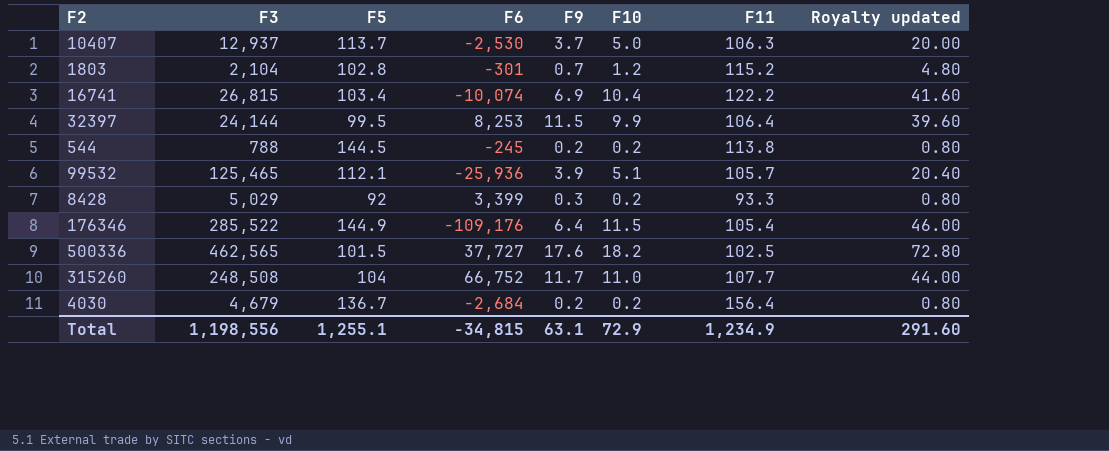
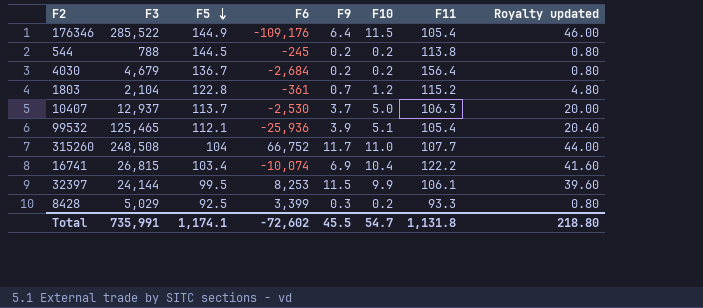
row order: none -> F5 descending
row 500336: 462,565 | 101.5 | 37,727 | 17.6 | 18.2 | 102.5 | 72.80 -> none
1803 | F5: 102.8 -> 122.8
1803 | F6: -301 -> -361
99532 | F11: 105.7 -> 105.4
32397 | F11: 106.4 -> 106.1
8428 | F5: 92 -> 92.5
Total | F3: 1,198,556 -> 735,991
Total | F5: 1,255.1 -> 1,174.1
Total | F6: -34,815 -> -72,602
Total | F9: 63.1 -> 45.5
Total | F10: 72.9 -> 54.7
Total | F11: 1,234.9 -> 1,131.8
Total | Royalty updated: 291.60 -> 218.80

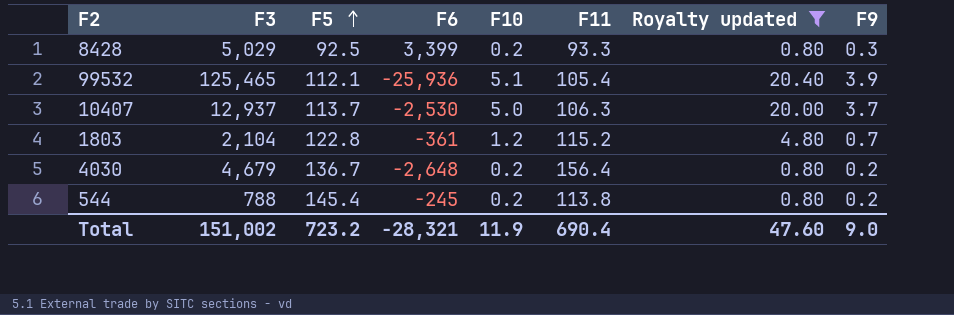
filter: none -> Royalty updated <= 20.40
row order: F5 descending -> F5 ascending
column F9 | position: 5 -> 8
4030 | F6: -2,684 -> -2,648
544 | F5: 144.5 -> 145.4
Total | F3: 735,991 -> 151,002
Total | F5: 1,174.1 -> 723.2
Total | F6: -72,602 -> -28,321
Total | F10: 54.7 -> 11.9
Total | F11: 1,131.8 -> 690.4
Total | Royalty updated: 218.80 -> 47.60
Total | F9: 45.5 -> 9.0

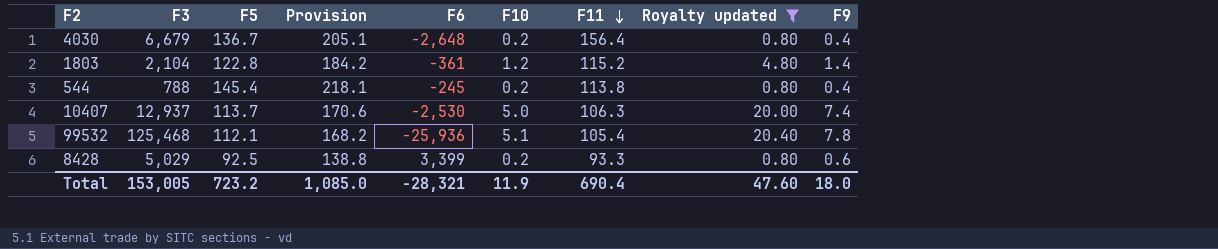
row order: F5 ascending -> F11 descending
column Provision | formula: none -> [F5] * 1.5
4030 | F3: 4,679 -> 6,679
4030 | F9: 0.2 -> 0.4
1803 | F9: 0.7 -> 1.4
544 | F9: 0.2 -> 0.4
10407 | F9: 3.7 -> 7.4
99532 | F3: 125,465 -> 125,468
99532 | F9: 3.9 -> 7.8
8428 | F9: 0.3 -> 0.6
Total | F3: 151,002 -> 153,005
Total | F9: 9.0 -> 18.0

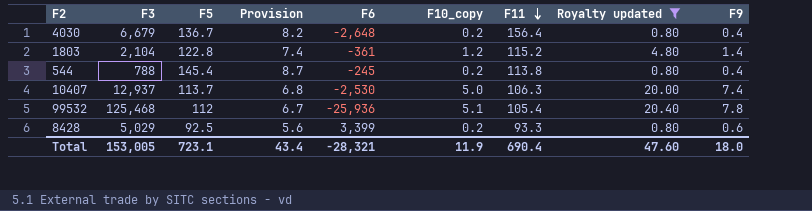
column Provision | formula: [F5] * 1.5 -> [F5] * 0.06
column name: F10 -> F10_copy
99532 | F5: 112.1 -> 112
Total | F5: 723.2 -> 723.1
Total | Provision: 1,085.0 -> 43.4

